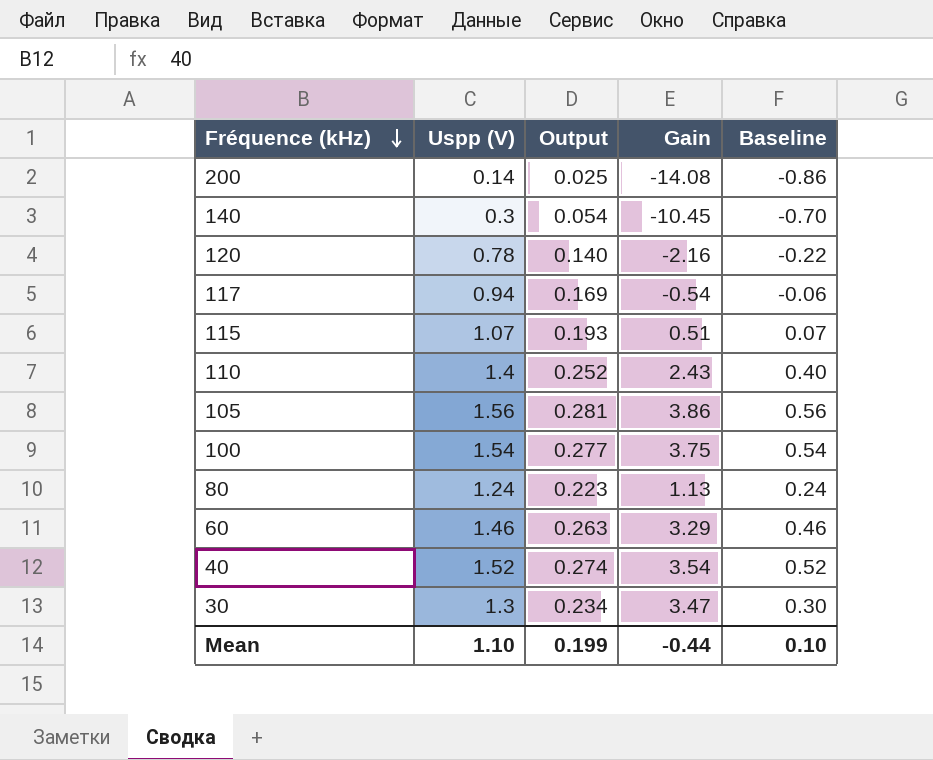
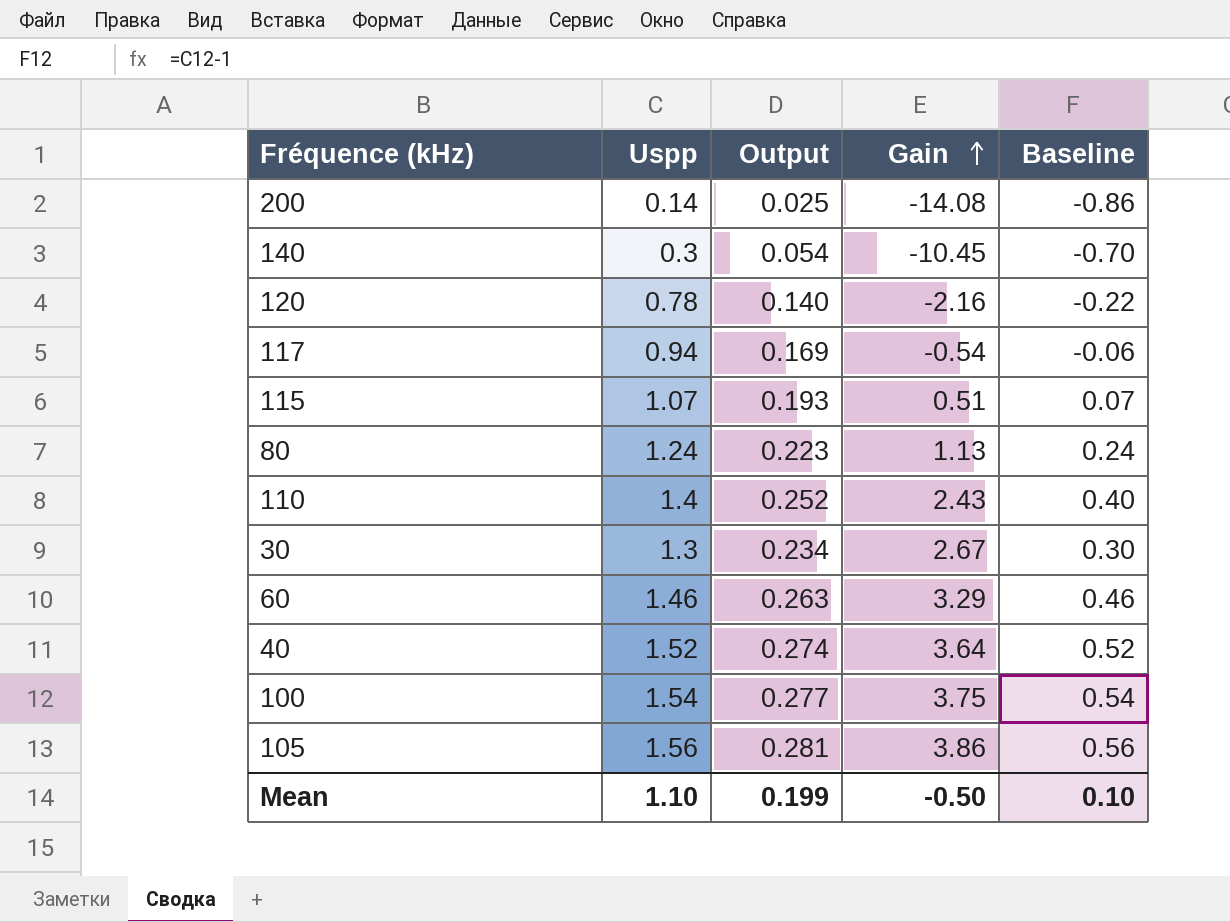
row order: Fréquence (kHz) descending -> Gain ascending
column name: Uspp (V) -> Uspp
30 | Gain: 3.47 -> 2.67
40 | Gain: 3.54 -> 3.64
Mean | Gain: -0.44 -> -0.50

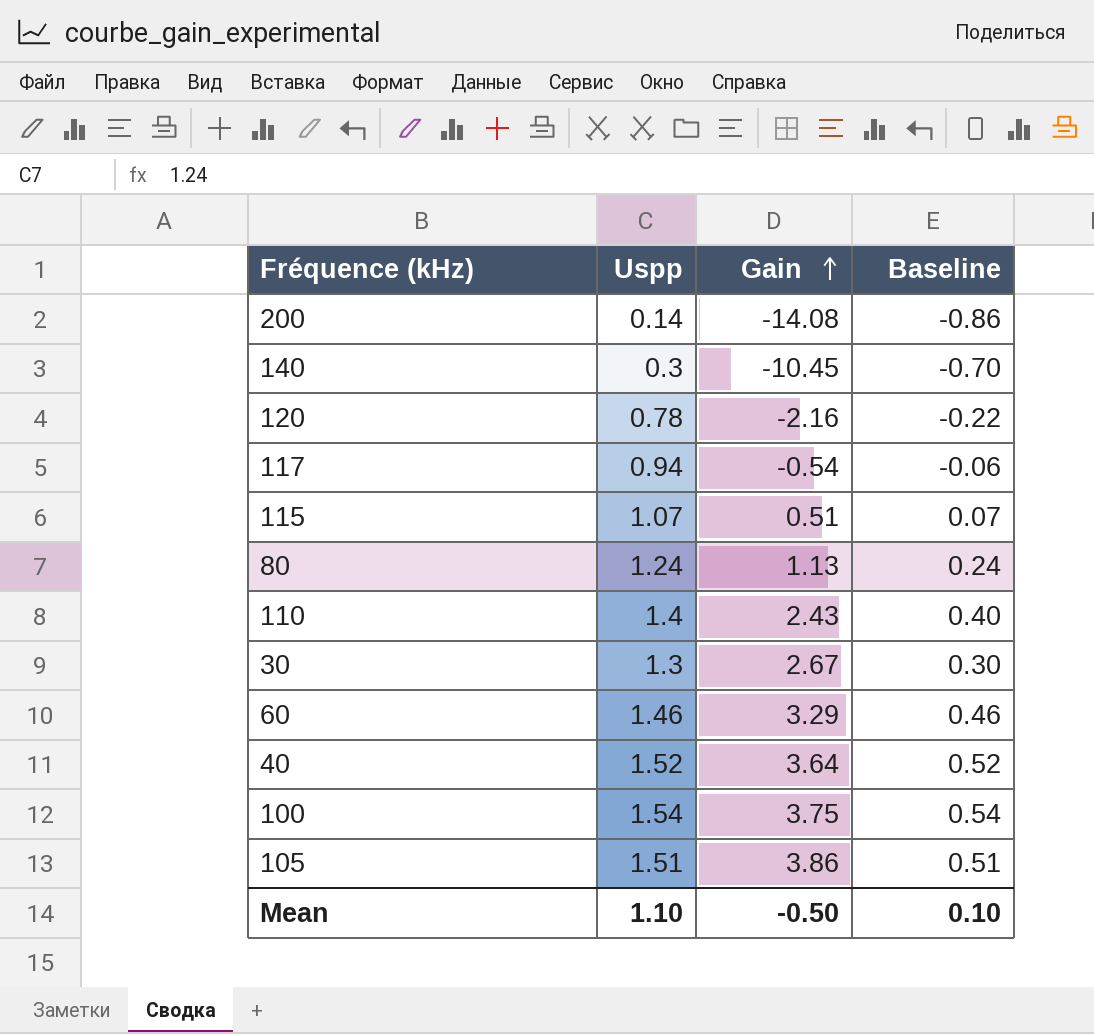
column Output | formula: [Uspp] * 0.18 -> none
105 | Uspp: 1.56 -> 1.51
105 | Baseline: 0.56 -> 0.51

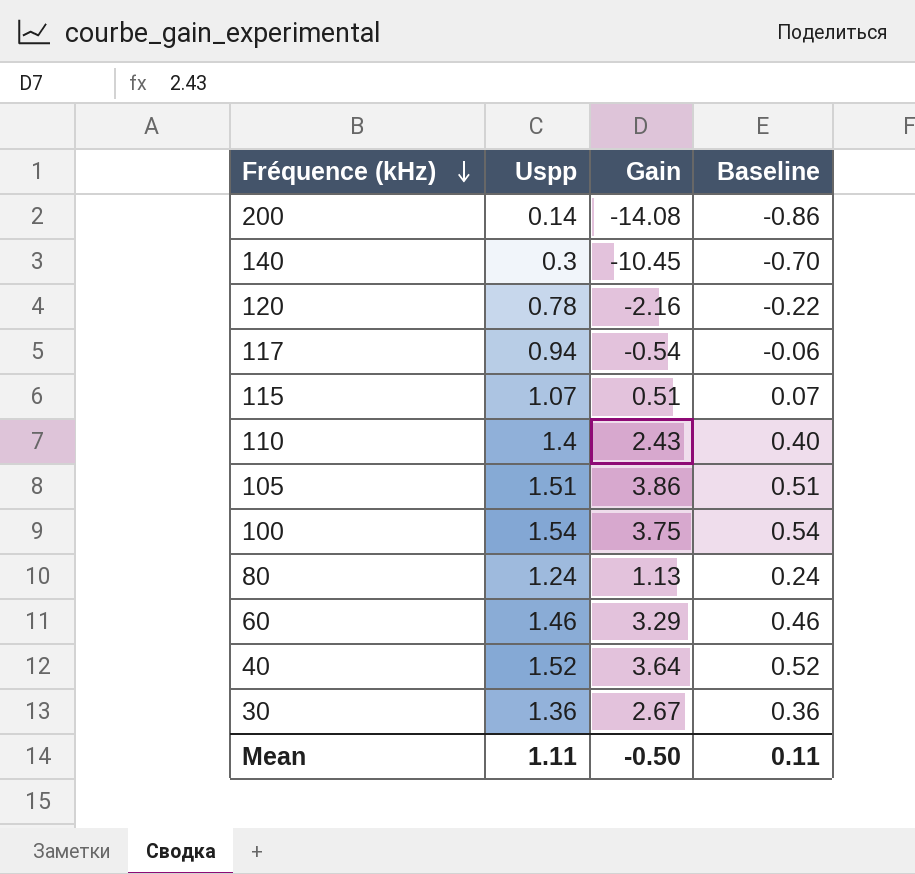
row order: Gain ascending -> Fréquence (kHz) descending
30 | Uspp: 1.3 -> 1.36
30 | Baseline: 0.30 -> 0.36
Mean | Uspp: 1.10 -> 1.11
Mean | Baseline: 0.10 -> 0.11

